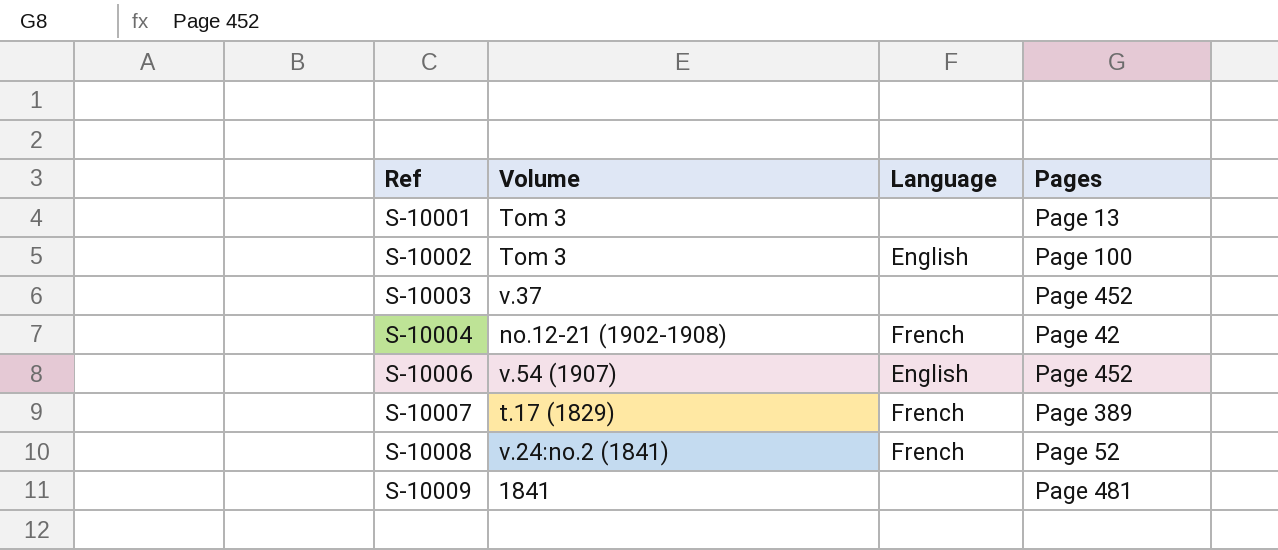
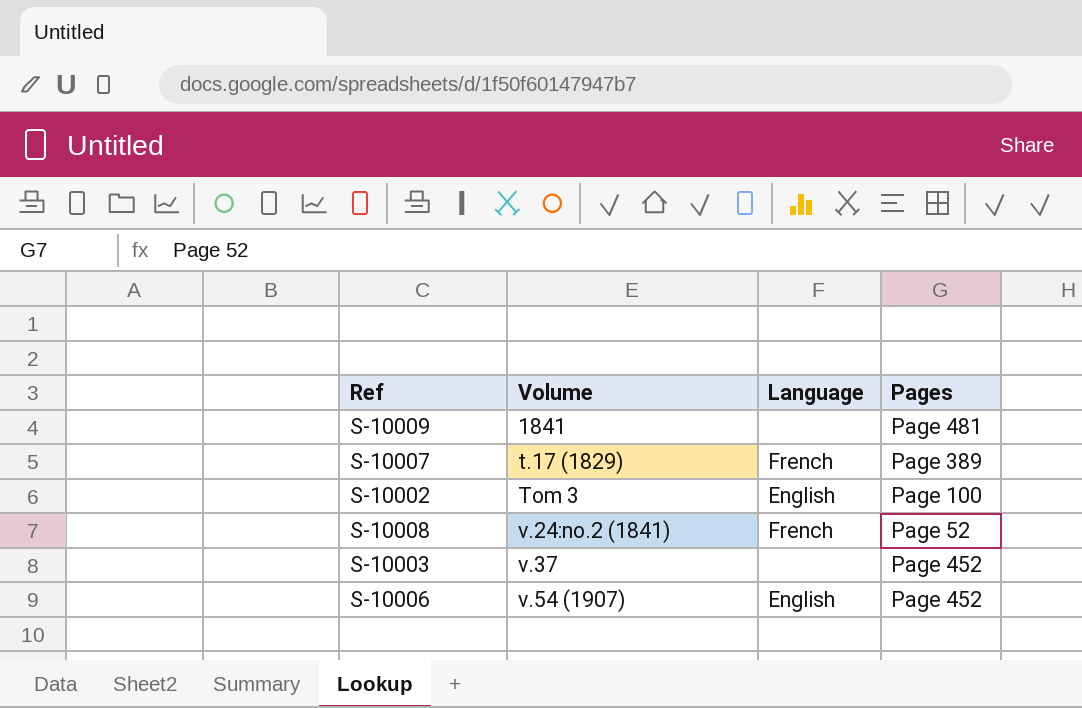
row order: Ref ascending -> Volume ascending
row S-10001: Tom 3 | none | Page 13 -> none
row S-10004: no.12-21 (1902-1908) | French | Page 42 -> none

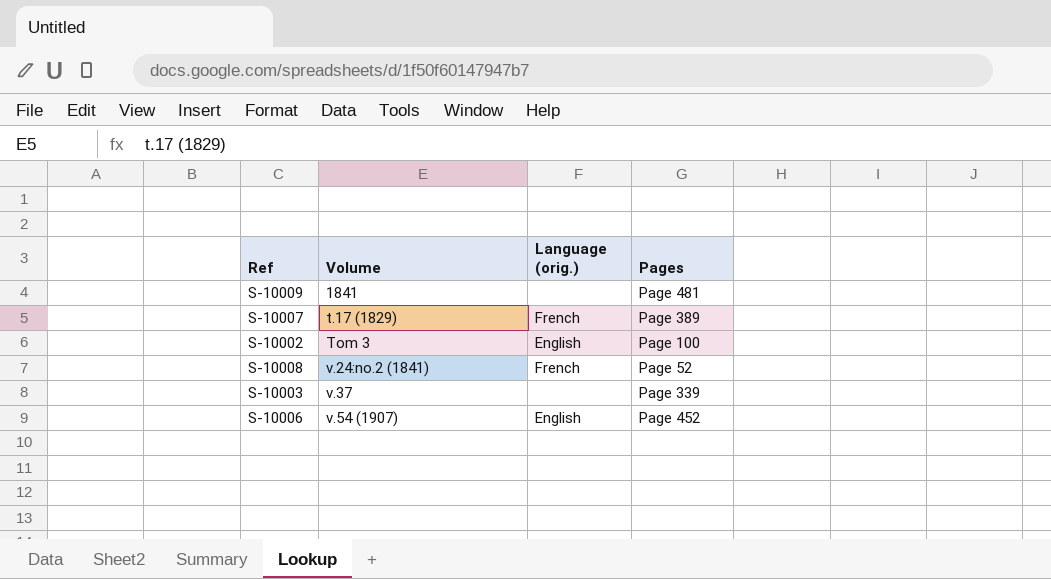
column name: Language -> Language (orig.)
S-10003 | Pages: Page 452 -> Page 339

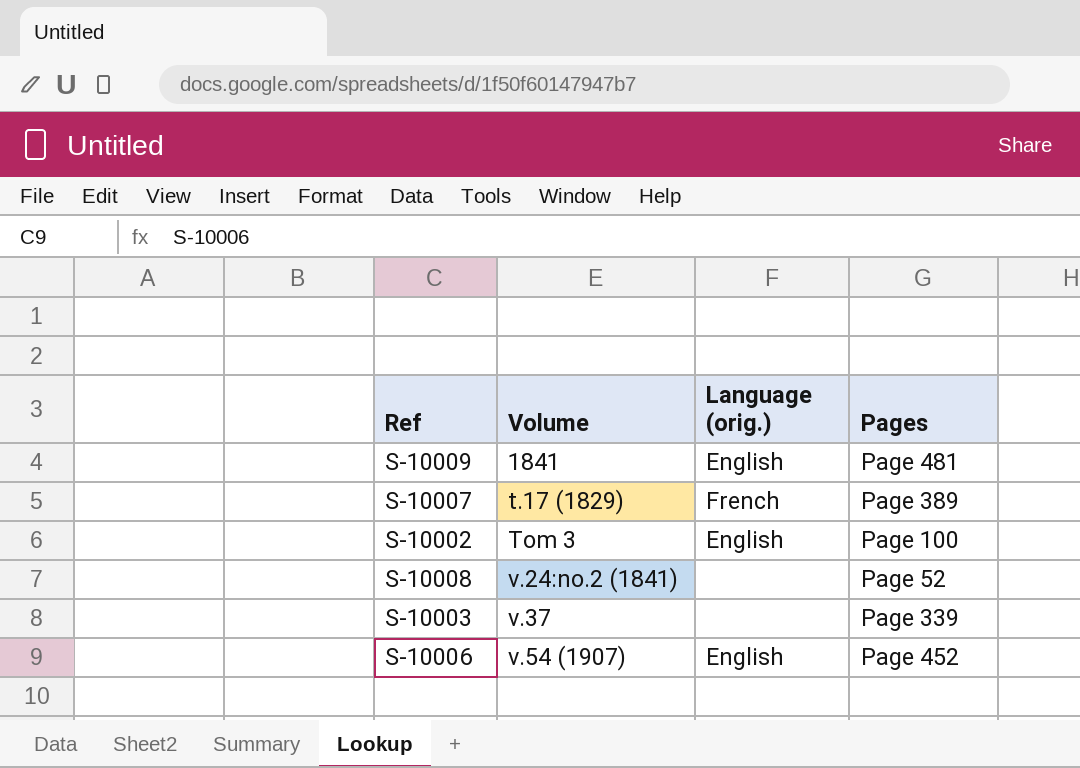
S-10009 | Language (orig.): none -> English
S-10008 | Language (orig.): French -> none

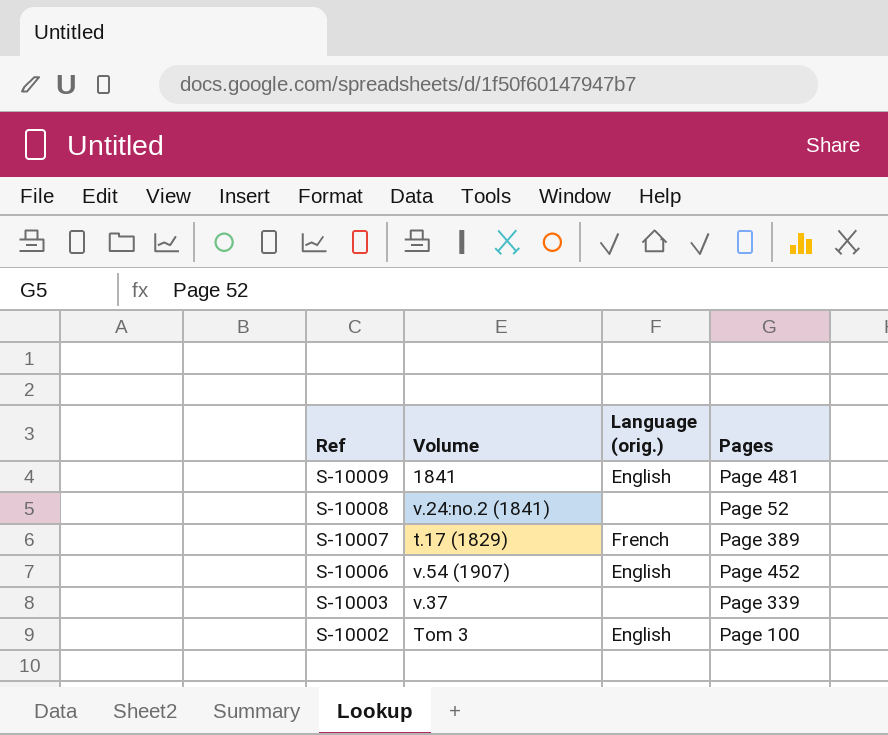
row order: Volume ascending -> Ref descending

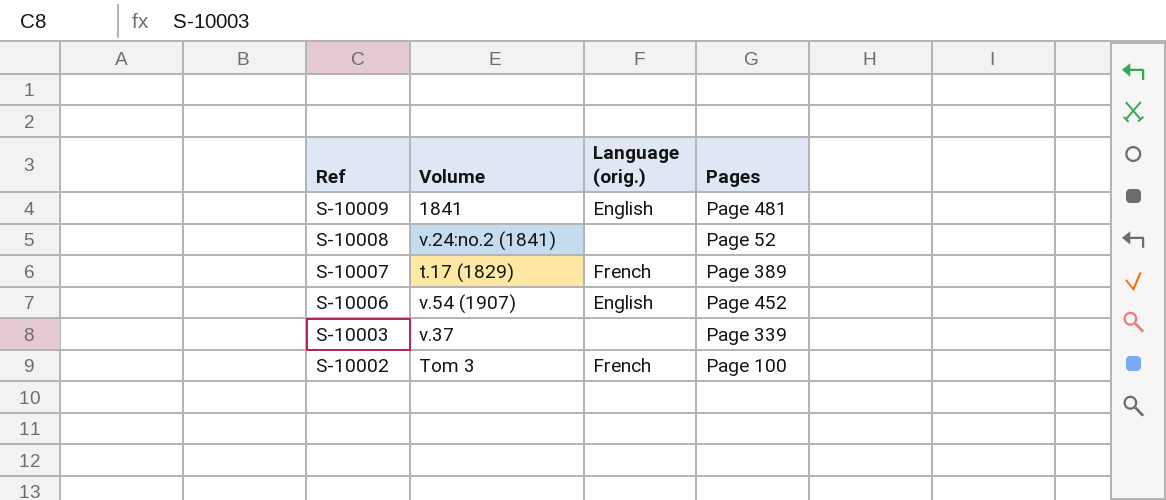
S-10002 | Language (orig.): English -> French

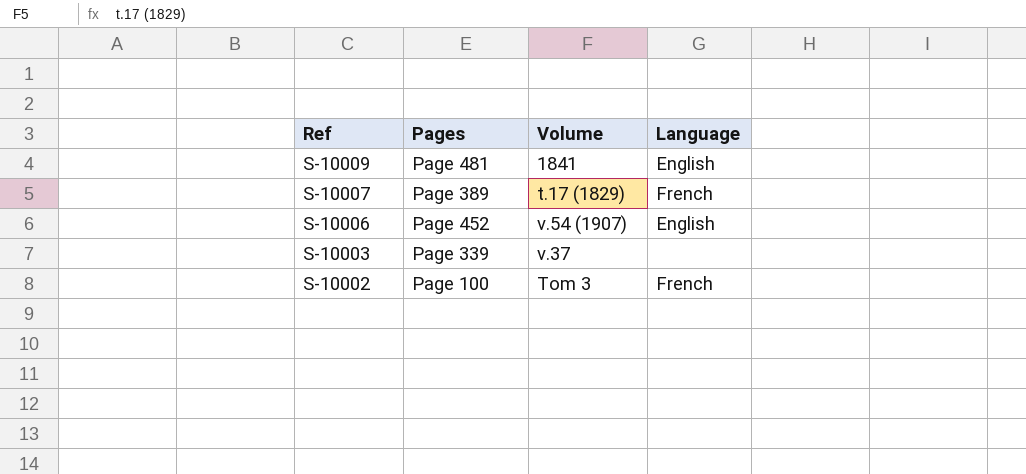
column Pages | position: 4 -> 2
column name: Language (orig.) -> Language
row S-10008: v.24:no.2 (1841) | none | Page 52 -> none

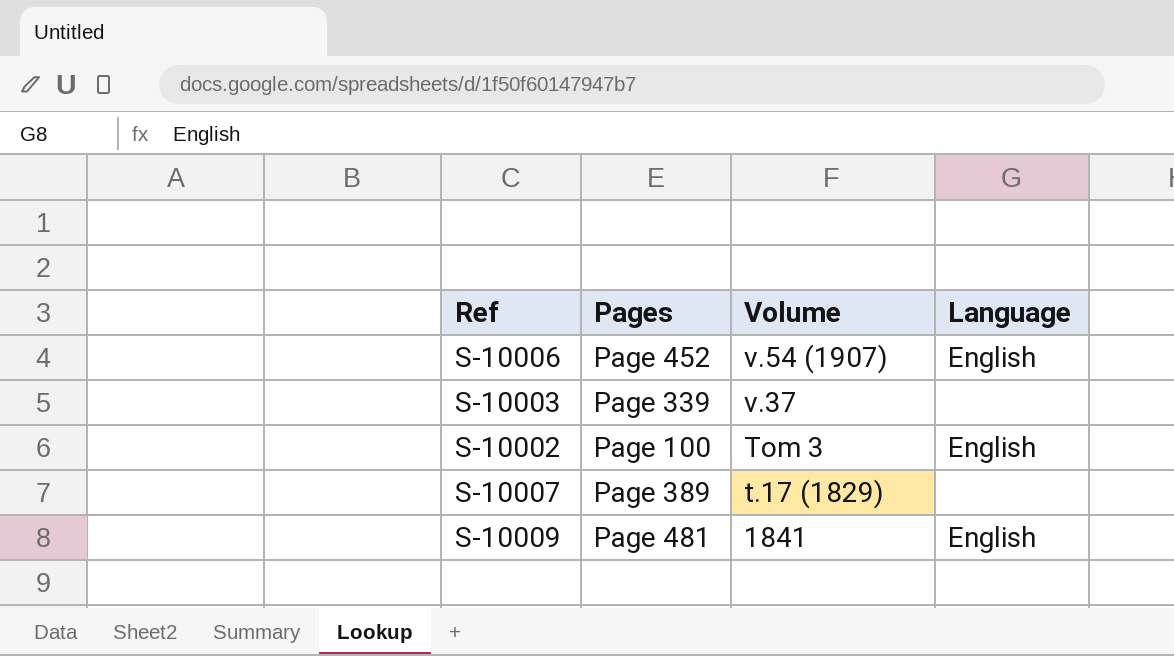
row order: Ref descending -> Volume descending
S-10002 | Language: French -> English
S-10007 | Language: French -> none

